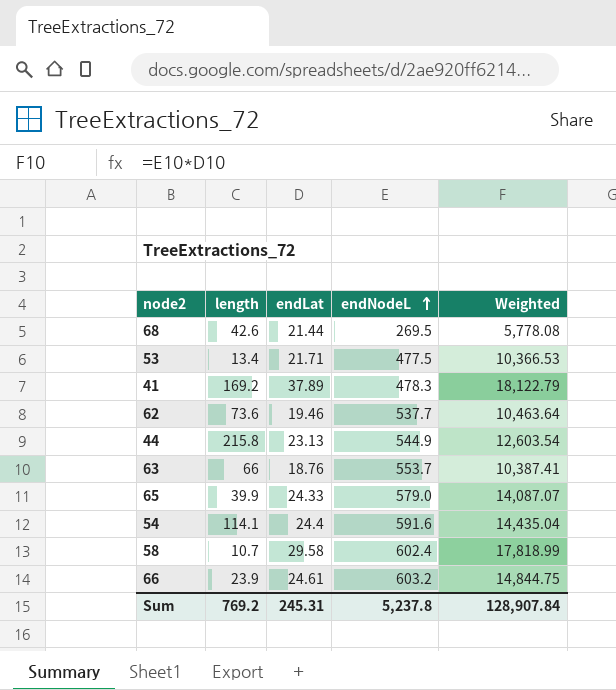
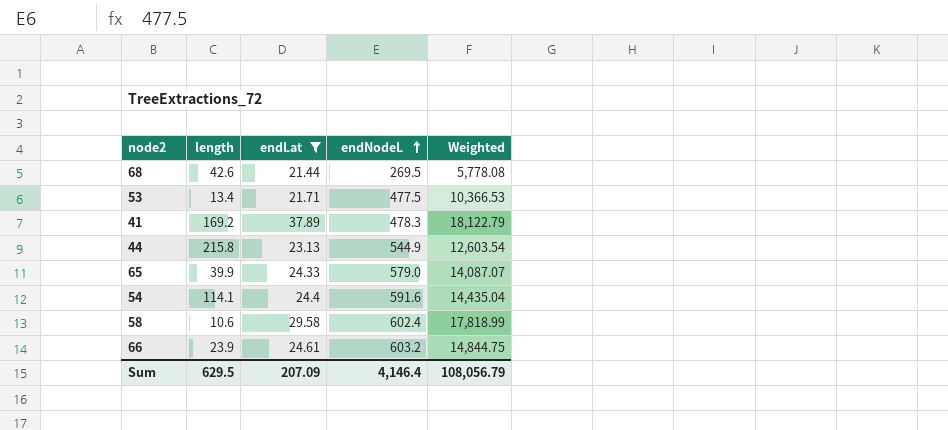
filter: none -> endLat >= 21.44
58 | length: 10.7 -> 10.6
Sum | length: 769.2 -> 629.5
Sum | endLat: 245.31 -> 207.09
Sum | endNodeL: 5,237.8 -> 4,146.4
Sum | Weighted: 128,907.84 -> 108,056.79

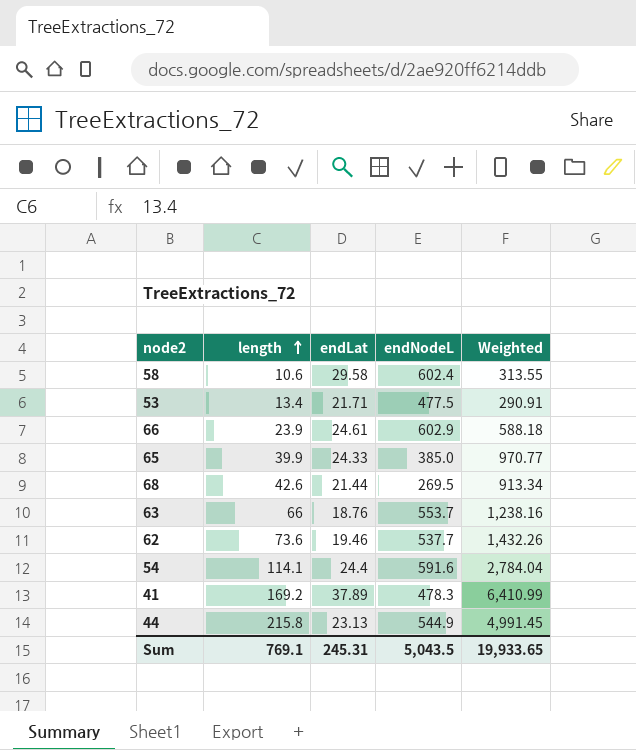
filter: endLat >= 21.44 -> none
row order: endNodeL ascending -> length ascending
column Weighted | formula: [endLat] * [endNodeL] -> [length] * [endLat]
66 | endNodeL: 603.2 -> 602.9
65 | endNodeL: 579.0 -> 385.0
Sum | length: 629.5 -> 769.1
Sum | endLat: 207.09 -> 245.31
Sum | endNodeL: 4,146.4 -> 5,043.5
Sum | Weighted: 108,056.79 -> 19,933.65

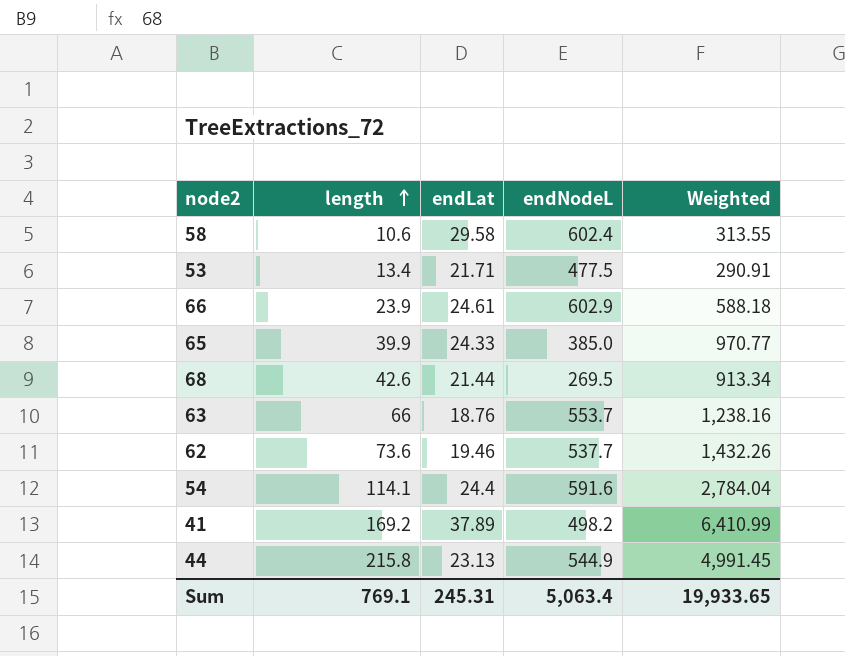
41 | endNodeL: 478.3 -> 498.2
Sum | endNodeL: 5,043.5 -> 5,063.4

